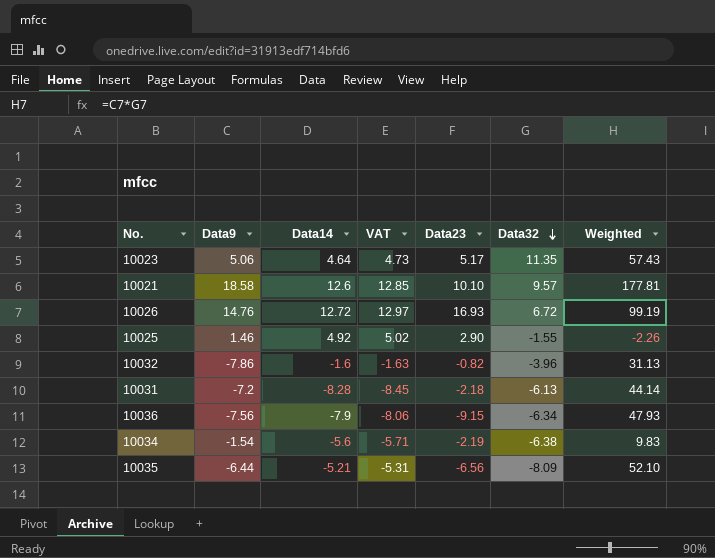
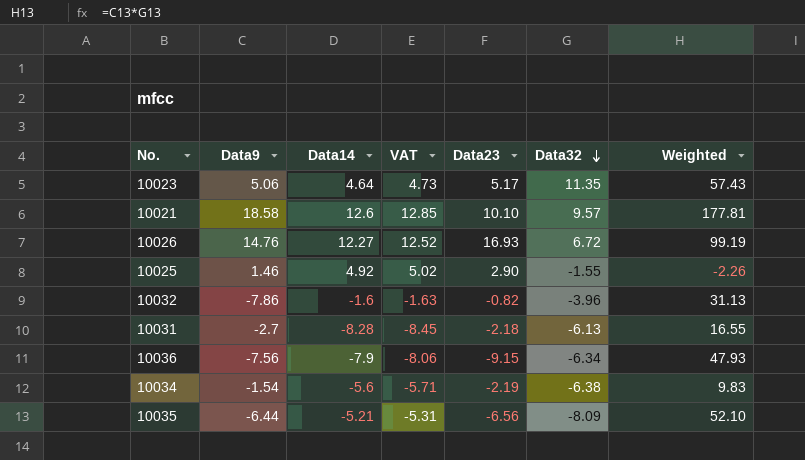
10026 | Data14: 12.72 -> 12.27
10026 | VAT: 12.97 -> 12.52
10031 | Data9: -7.2 -> -2.7
10031 | Weighted: 44.14 -> 16.55

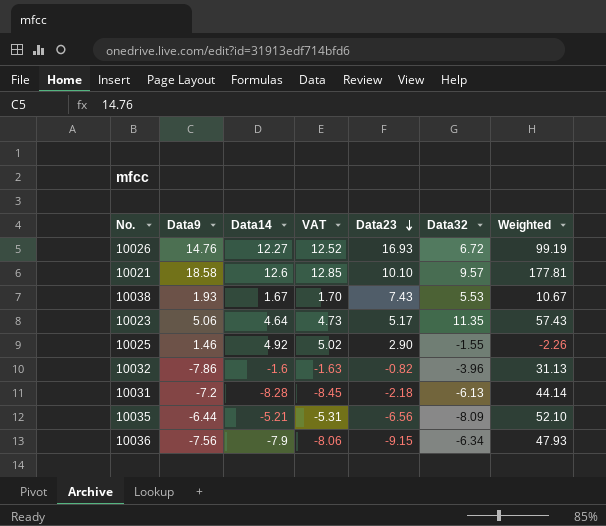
row order: Data32 descending -> Data23 descending
row 10034: -1.54 | -5.6 | -5.71 | -2.19 | -6.38 | 9.83 -> none
row 10038: none -> 1.93 | 1.67 | 1.70 | 7.43 | 5.53 | 10.67
10031 | Data9: -2.7 -> -7.2
10031 | Weighted: 16.55 -> 44.14

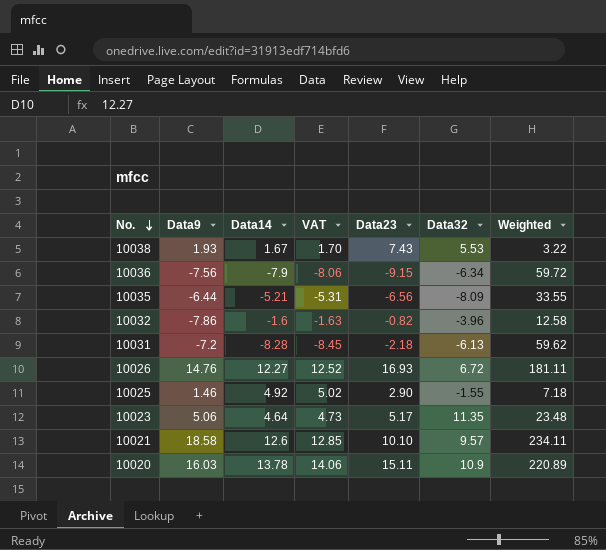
row order: Data23 descending -> No. descending
column Weighted | formula: [Data9] * [Data32] -> [Data9] * [Data14]
row 10020: none -> 16.03 | 13.78 | 14.06 | 15.11 | 10.9 | 220.89

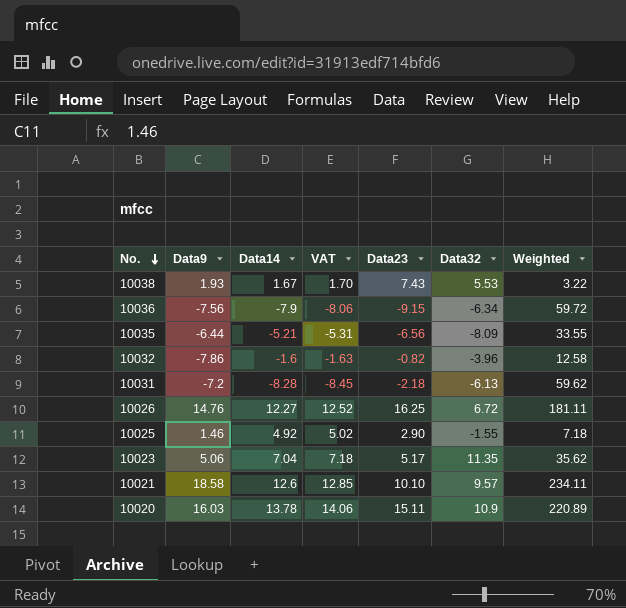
10026 | Data23: 16.93 -> 16.25
10023 | Data14: 4.64 -> 7.04
10023 | VAT: 4.73 -> 7.18
10023 | Weighted: 23.48 -> 35.62

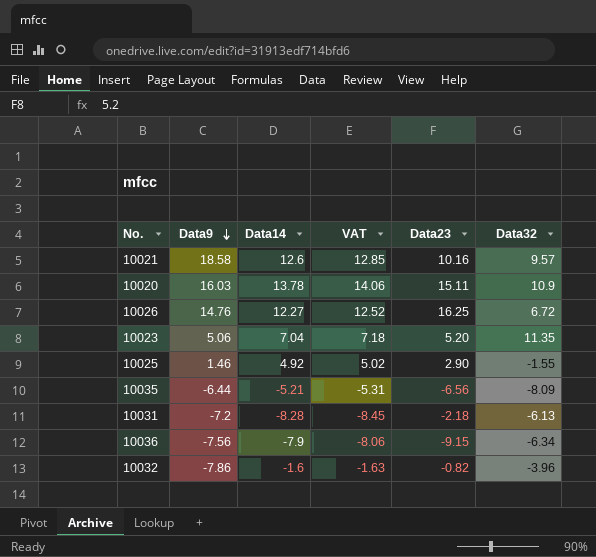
row order: No. descending -> Data9 descending
column Weighted | formula: [Data9] * [Data14] -> none
row 10038: 1.93 | 1.67 | 1.70 | 7.43 | 5.53 | 3.22 -> none
10021 | Data23: 10.10 -> 10.16
10023 | Data23: 5.17 -> 5.20

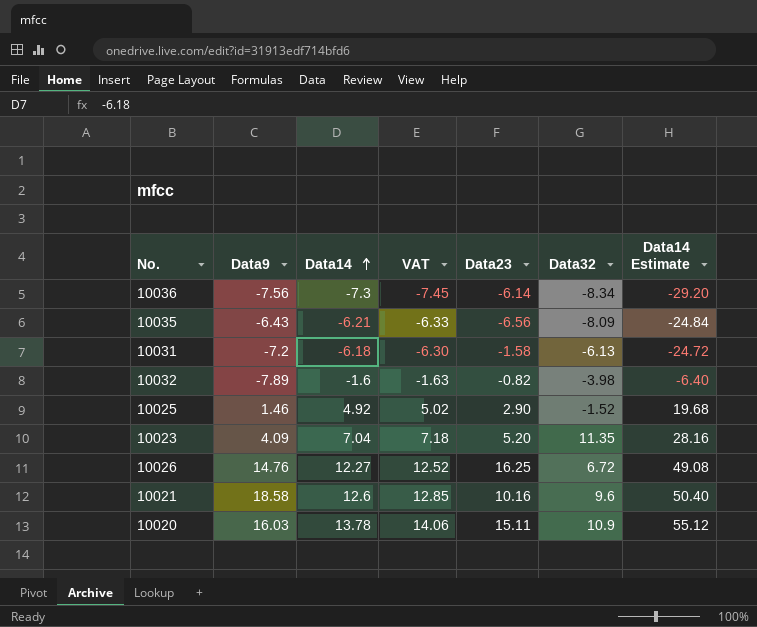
row order: Data9 descending -> Data14 ascending
column Data14 Estimate | formula: none -> [Data14] * 4
10036 | Data14: -7.9 -> -7.3
10036 | VAT: -8.06 -> -7.45
10036 | Data23: -9.15 -> -6.14
10036 | Data32: -6.34 -> -8.34
10035 | Data9: -6.44 -> -6.43
10035 | Data14: -5.21 -> -6.21
10035 | VAT: -5.31 -> -6.33
10031 | Data14: -8.28 -> -6.18
10031 | VAT: -8.45 -> -6.30
10031 | Data23: -2.18 -> -1.58
10032 | Data9: -7.86 -> -7.89
10032 | Data32: -3.96 -> -3.98
10025 | Data32: -1.55 -> -1.52
10023 | Data9: 5.06 -> 4.09
10021 | Data32: 9.57 -> 9.6

